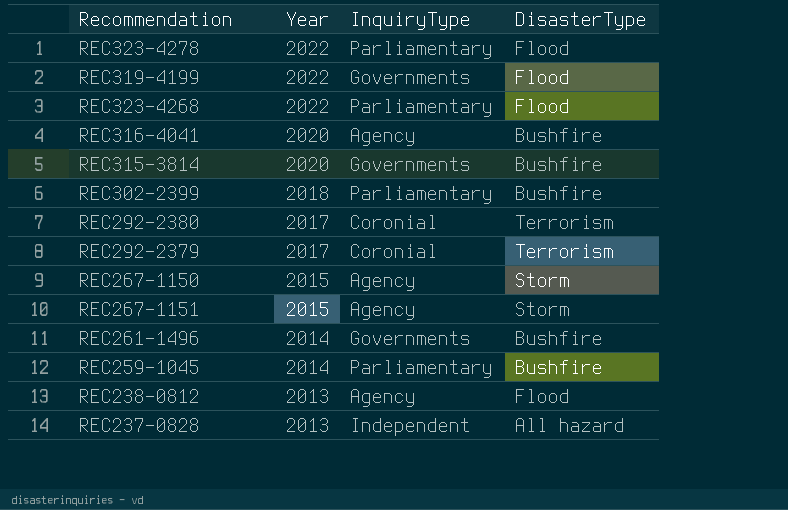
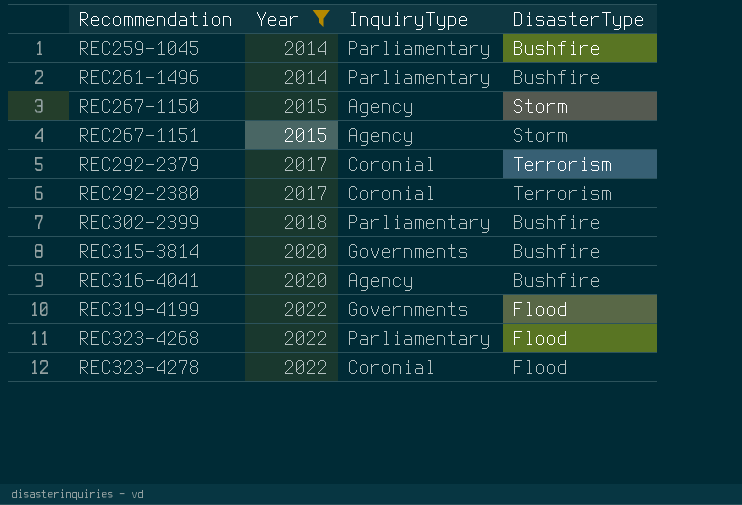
filter: none -> Year != 2013
row order: Year descending -> Recommendation ascending
REC261-1496 | InquiryType: Governments -> Parliamentary
REC323-4278 | InquiryType: Parliamentary -> Coronial

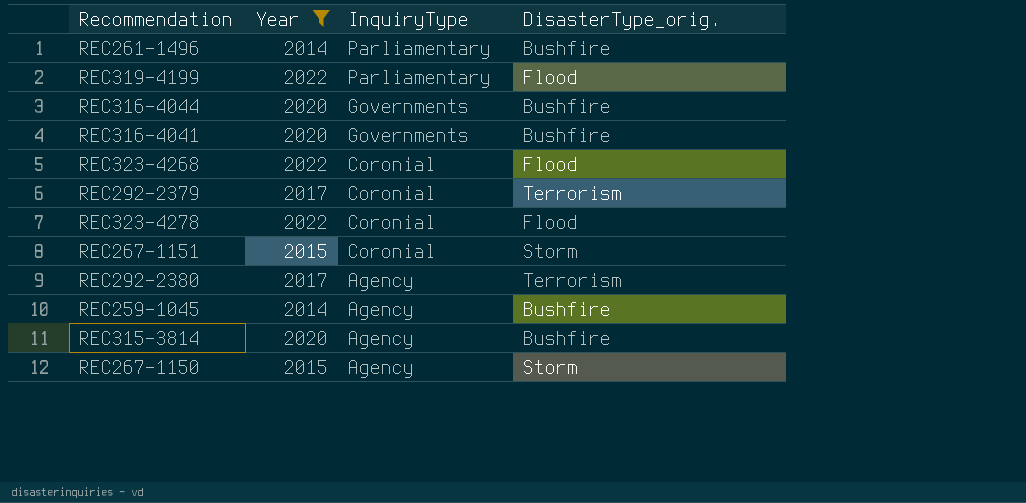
row order: Recommendation ascending -> InquiryType descending
column name: DisasterType -> DisasterType_orig.
row REC302-2399: 2018 | Parliamentary | Bushfire -> none
REC319-4199 | InquiryType: Governments -> Parliamentary
row REC316-4044: none -> 2020 | Governments | Bushfire
REC316-4041 | InquiryType: Agency -> Governments
REC323-4268 | InquiryType: Parliamentary -> Coronial
REC267-1151 | InquiryType: Agency -> Coronial
REC292-2380 | InquiryType: Coronial -> Agency
REC259-1045 | InquiryType: Parliamentary -> Agency
REC315-3814 | InquiryType: Governments -> Agency

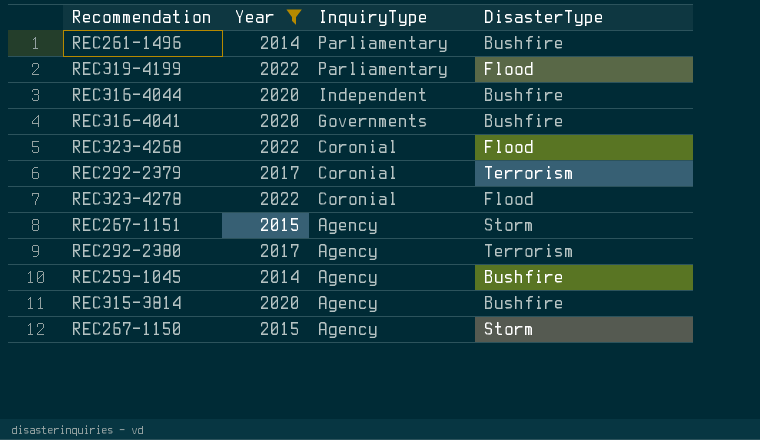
column name: DisasterType_orig. -> DisasterType
REC316-4044 | InquiryType: Governments -> Independent
REC267-1151 | InquiryType: Coronial -> Agency

